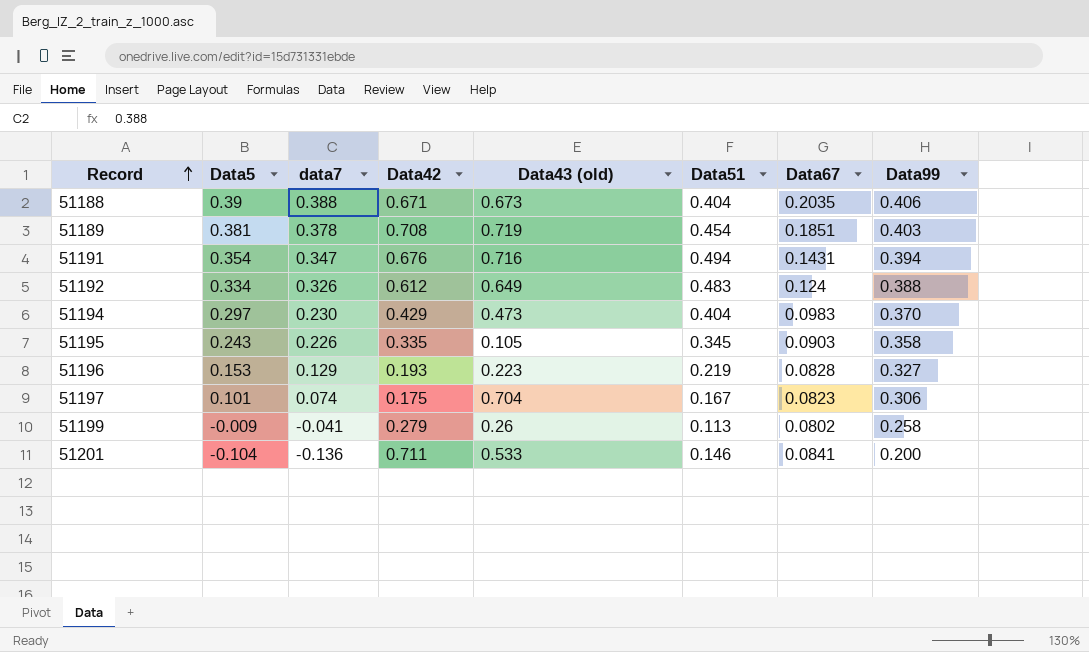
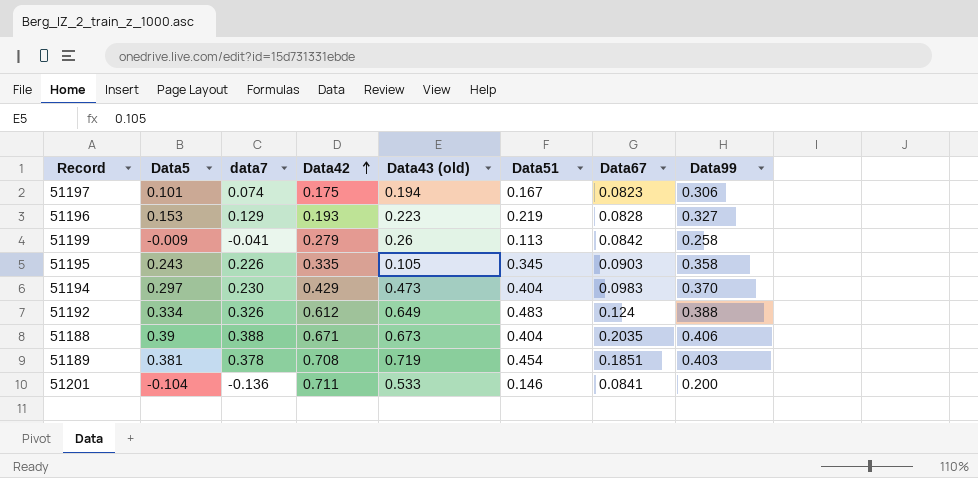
row order: Record ascending -> Data42 ascending
row 51191: 0.354 | 0.347 | 0.676 | 0.716 | 0.494 | 0.1431 | 0.394 -> none
51197 | Data43 (old): 0.704 -> 0.194
51199 | Data67: 0.0802 -> 0.0842

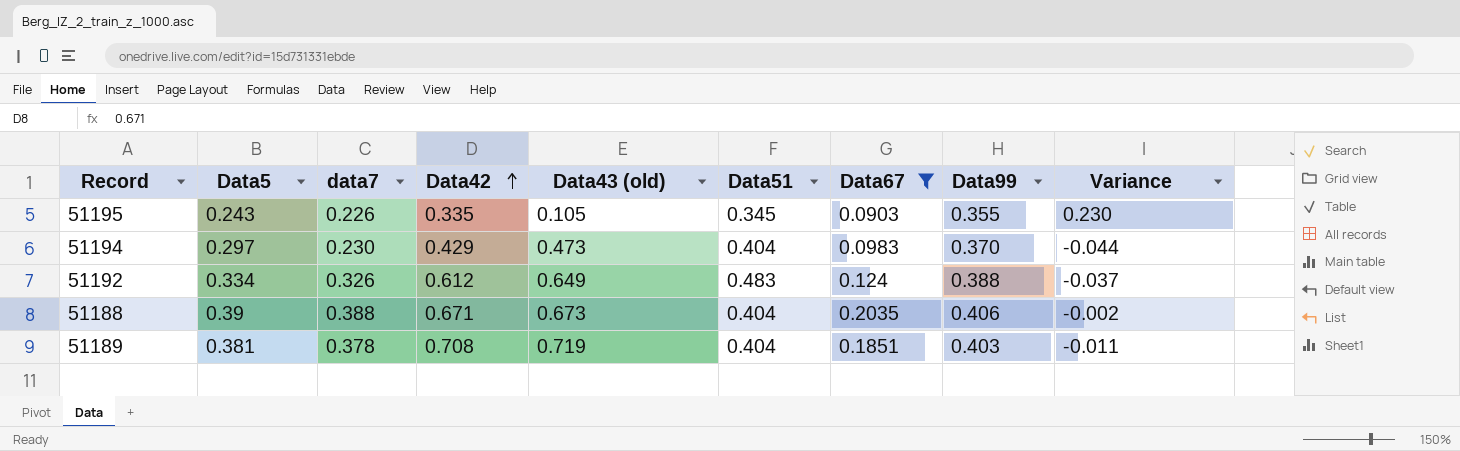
filter: none -> Data67 >= 0.0903
column Variance | formula: none -> [Data42] - [Data43 (old)]
51195 | Data99: 0.358 -> 0.355
51189 | Data51: 0.454 -> 0.404

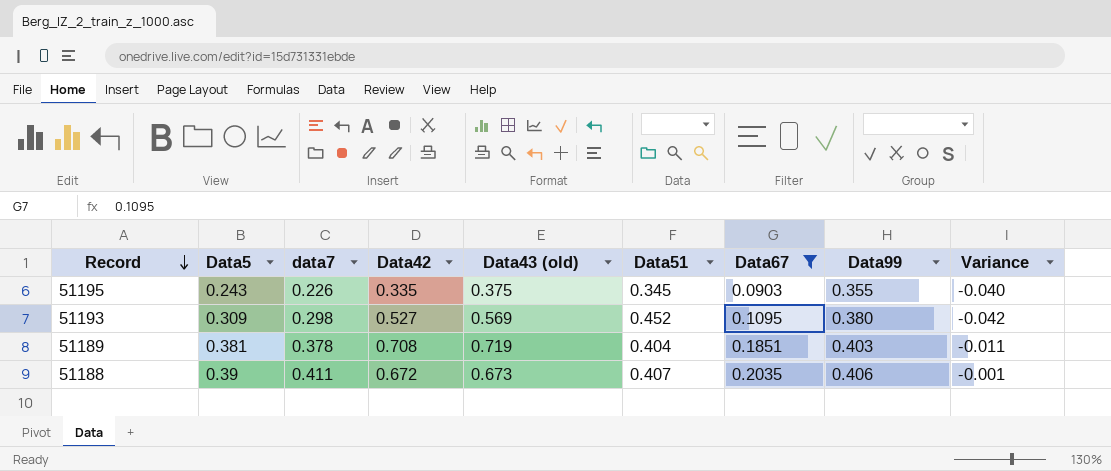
row order: Data42 ascending -> Record descending
row 51194: 0.297 | 0.230 | 0.429 | 0.473 | 0.404 | 0.0983 | 0.370 | -0.044 -> none
row 51192: 0.334 | 0.326 | 0.612 | 0.649 | 0.483 | 0.124 | 0.388 | -0.037 -> none
51195 | Data43 (old): 0.105 -> 0.375
51195 | Variance: 0.230 -> -0.040
row 51193: none -> 0.309 | 0.298 | 0.527 | 0.569 | 0.452 | 0.1095 | 0.380 | -0.042
51188 | data7: 0.388 -> 0.411
51188 | Data42: 0.671 -> 0.672
51188 | Data51: 0.404 -> 0.407
51188 | Variance: -0.002 -> -0.001

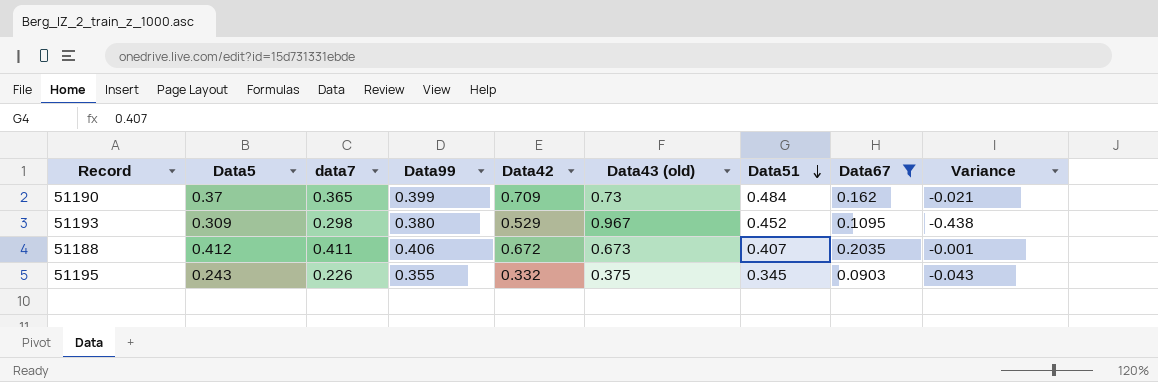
row order: Record descending -> Data51 descending
column Data99 | position: 8 -> 4
row 51189: 0.381 | 0.378 | 0.708 | 0.719 | 0.404 | 0.1851 | 0.403 | -0.011 -> none
row 51190: none -> 0.37 | 0.365 | 0.399 | 0.709 | 0.73 | 0.484 | 0.162 | -0.021
51193 | Data42: 0.527 -> 0.529
51193 | Data43 (old): 0.569 -> 0.967
51193 | Variance: -0.042 -> -0.438
51188 | Data5: 0.39 -> 0.412
51195 | Data42: 0.335 -> 0.332
51195 | Variance: -0.040 -> -0.043

